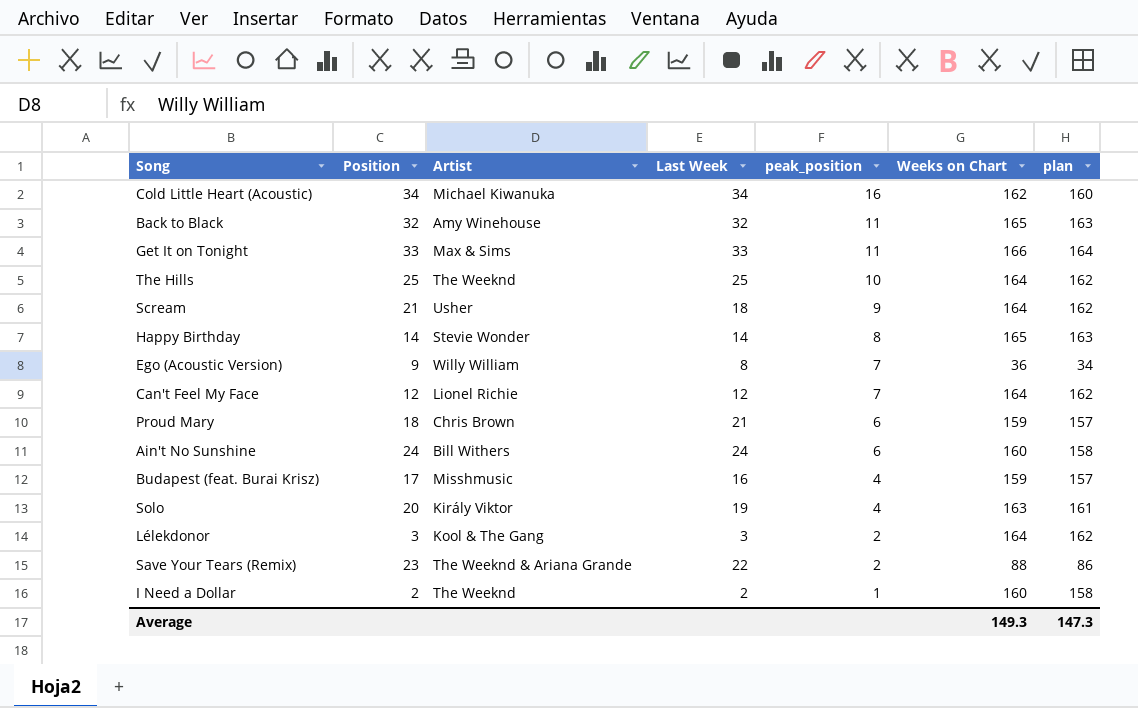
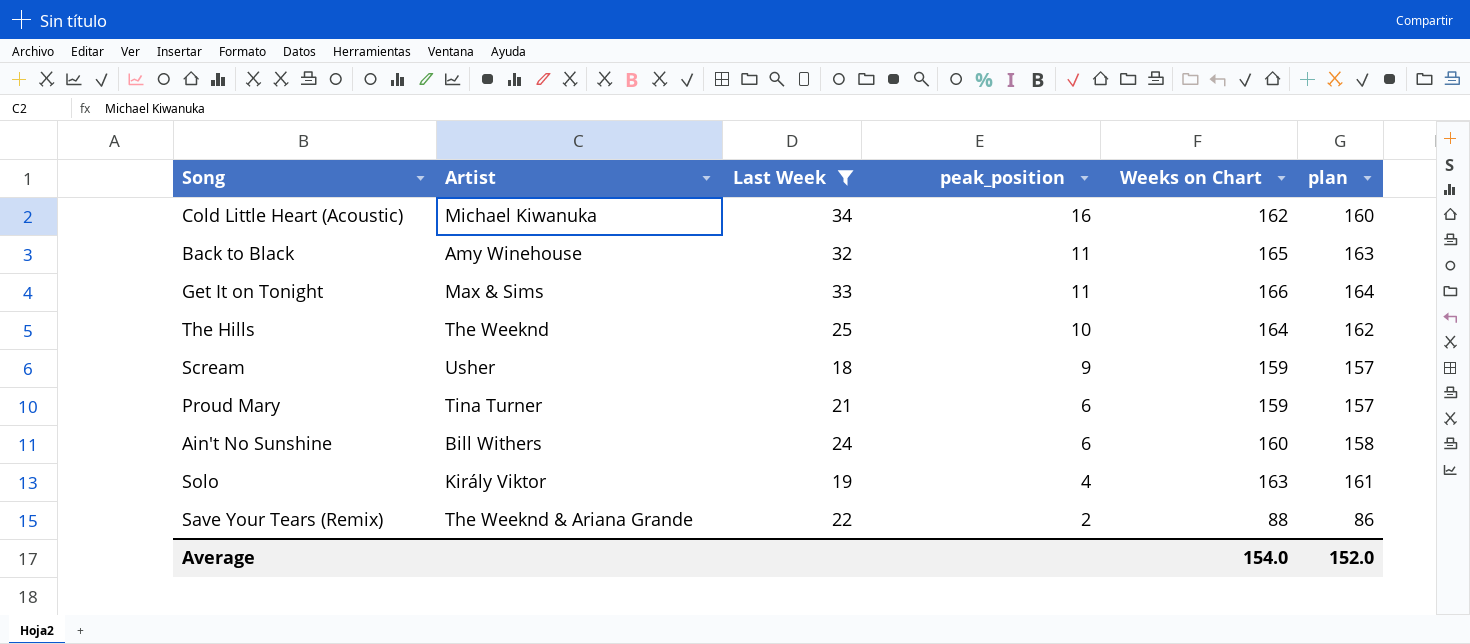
filter: none -> Last Week >= 18
column Position | position: 2 -> none
Scream | Weeks on Chart: 164 -> 159
Scream | plan: 162 -> 157
Proud Mary | Artist: Chris Brown -> Tina Turner
Average | Weeks on Chart: 149.3 -> 154.0
Average | plan: 147.3 -> 152.0

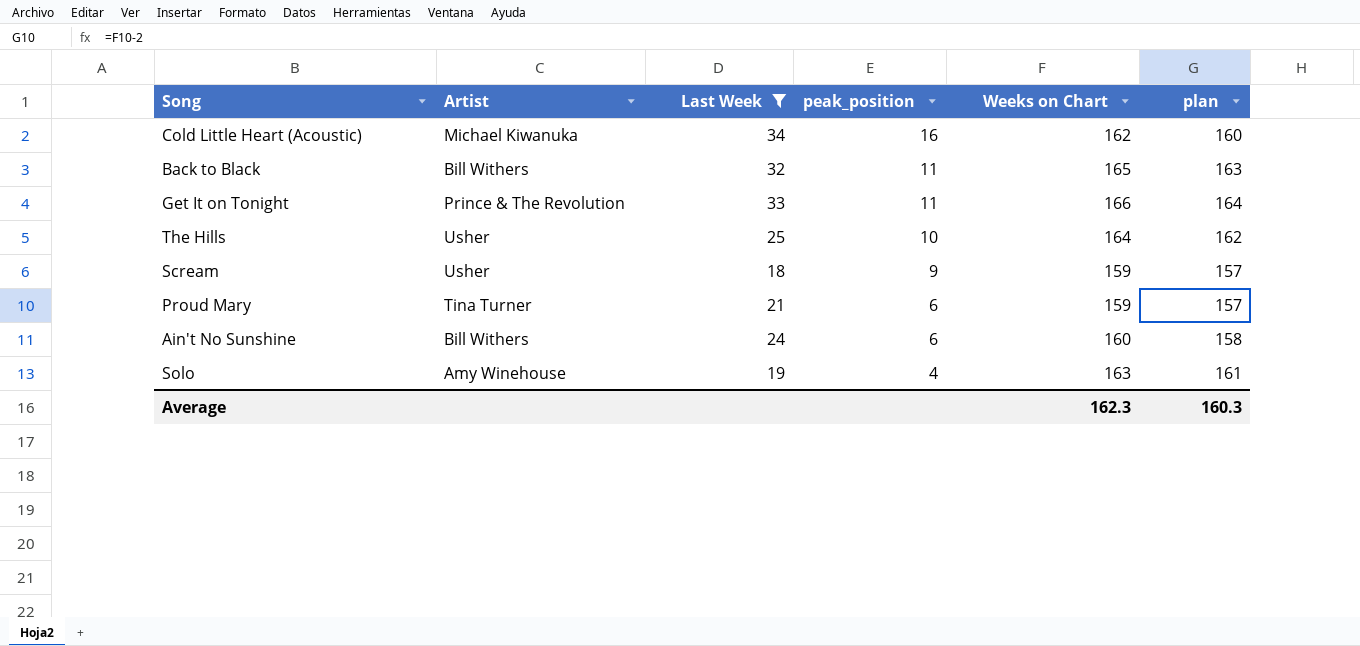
row Save Your Tears (Remix): The Weeknd & Ariana Grande | 22 | 2 | 88 | 86 -> none
Back to Black | Artist: Amy Winehouse -> Bill Withers
Get It on Tonight | Artist: Max & Sims -> Prince & The Revolution
The Hills | Artist: The Weeknd -> Usher
Solo | Artist: Király Viktor -> Amy Winehouse
Average | Weeks on Chart: 154.0 -> 162.3
Average | plan: 152.0 -> 160.3

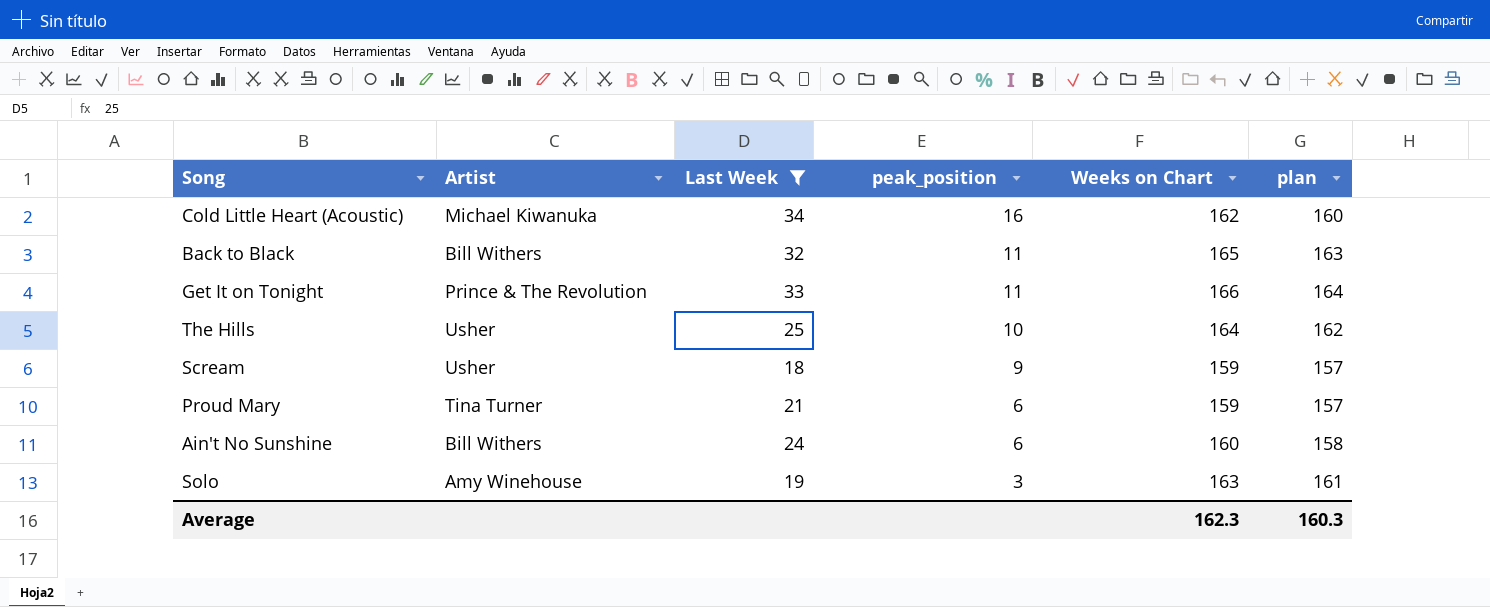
Solo | peak_position: 4 -> 3

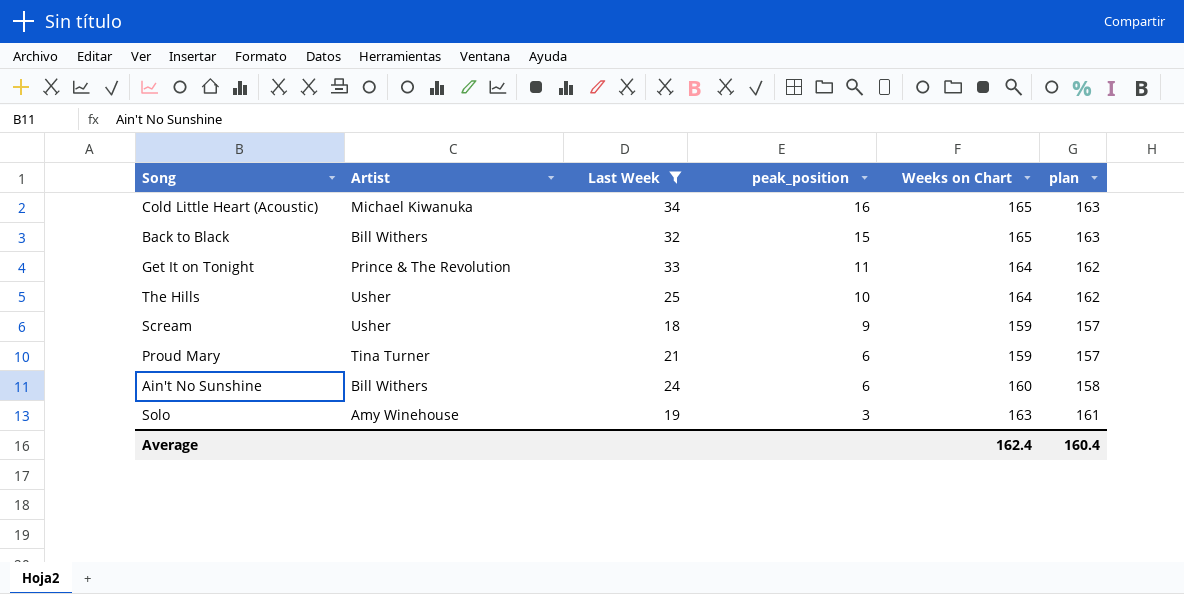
Cold Little Heart (Acoustic) | Weeks on Chart: 162 -> 165
Cold Little Heart (Acoustic) | plan: 160 -> 163
Back to Black | peak_position: 11 -> 15
Get It on Tonight | Weeks on Chart: 166 -> 164
Get It on Tonight | plan: 164 -> 162
Average | Weeks on Chart: 162.3 -> 162.4
Average | plan: 160.3 -> 160.4

